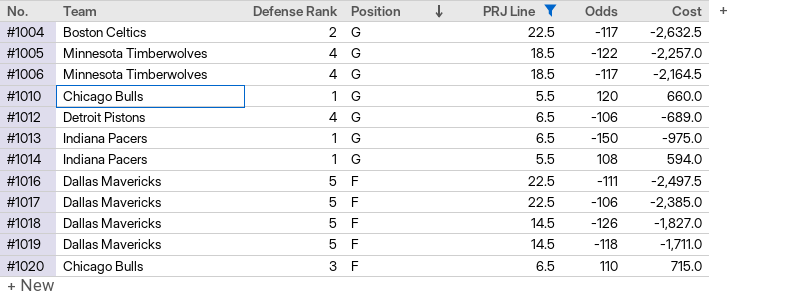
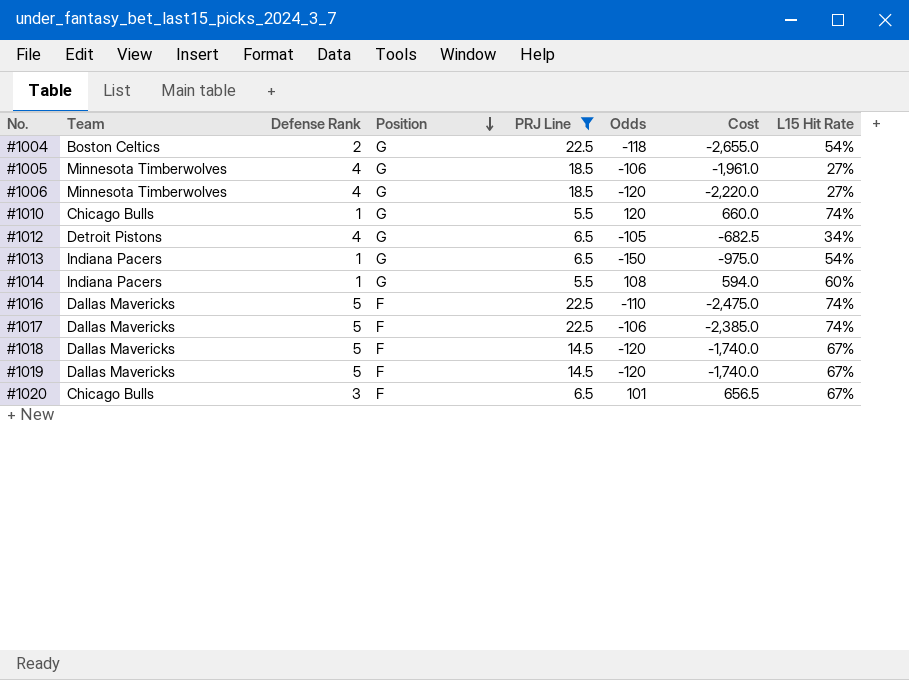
column L15 Hit Rate | position: none -> 8
#1004 | Odds: -117 -> -118
#1004 | Cost: -2,632.5 -> -2,655.0
#1005 | Odds: -122 -> -106
#1005 | Cost: -2,257.0 -> -1,961.0
#1006 | Odds: -117 -> -120
#1006 | Cost: -2,164.5 -> -2,220.0
#1012 | Odds: -106 -> -105
#1012 | Cost: -689.0 -> -682.5
#1016 | Odds: -111 -> -110
#1016 | Cost: -2,497.5 -> -2,475.0
#1018 | Odds: -126 -> -120
#1018 | Cost: -1,827.0 -> -1,740.0
#1019 | Odds: -118 -> -120
#1019 | Cost: -1,711.0 -> -1,740.0
#1020 | Odds: 110 -> 101
#1020 | Cost: 715.0 -> 656.5

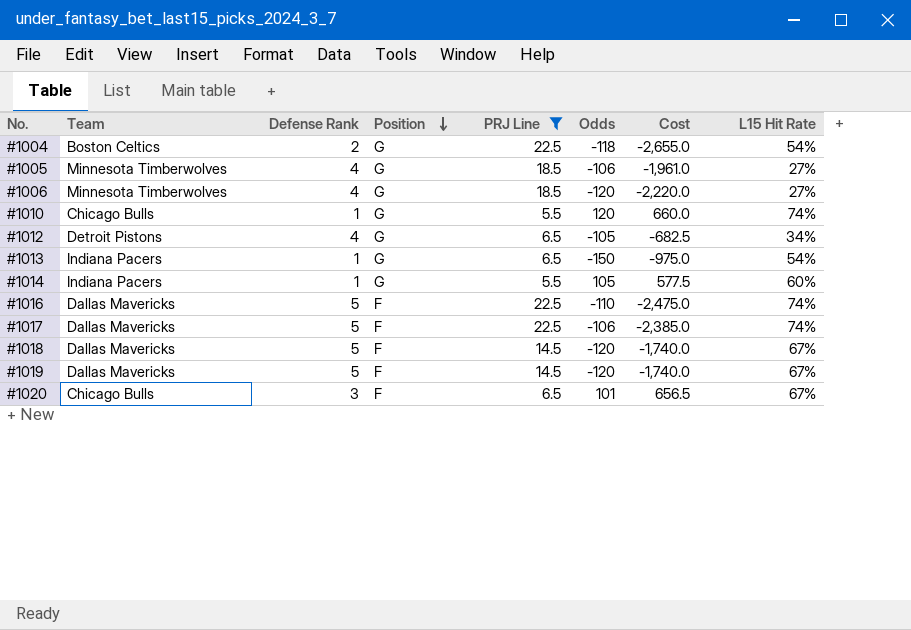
#1014 | Odds: 108 -> 105
#1014 | Cost: 594.0 -> 577.5

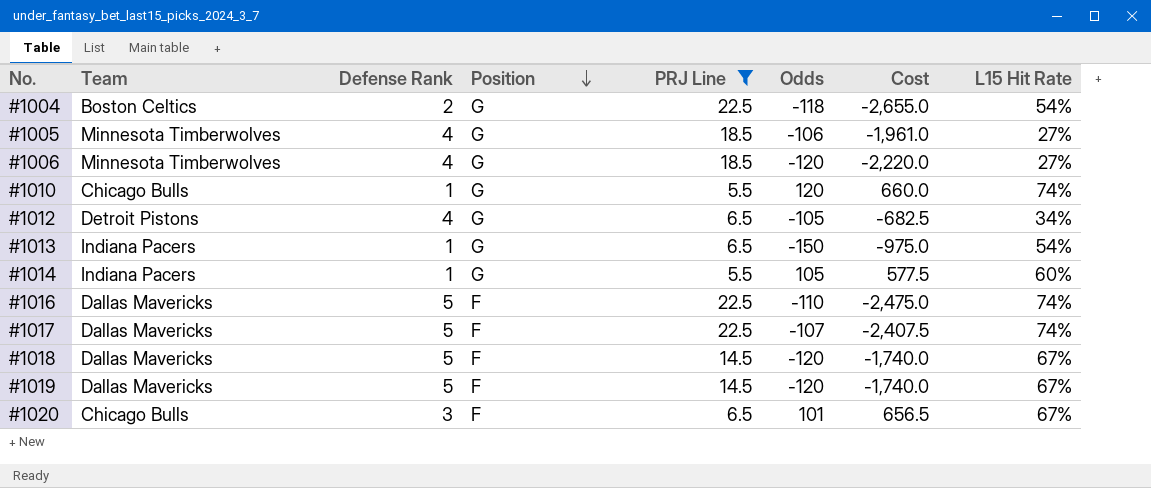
#1017 | Odds: -106 -> -107
#1017 | Cost: -2,385.0 -> -2,407.5

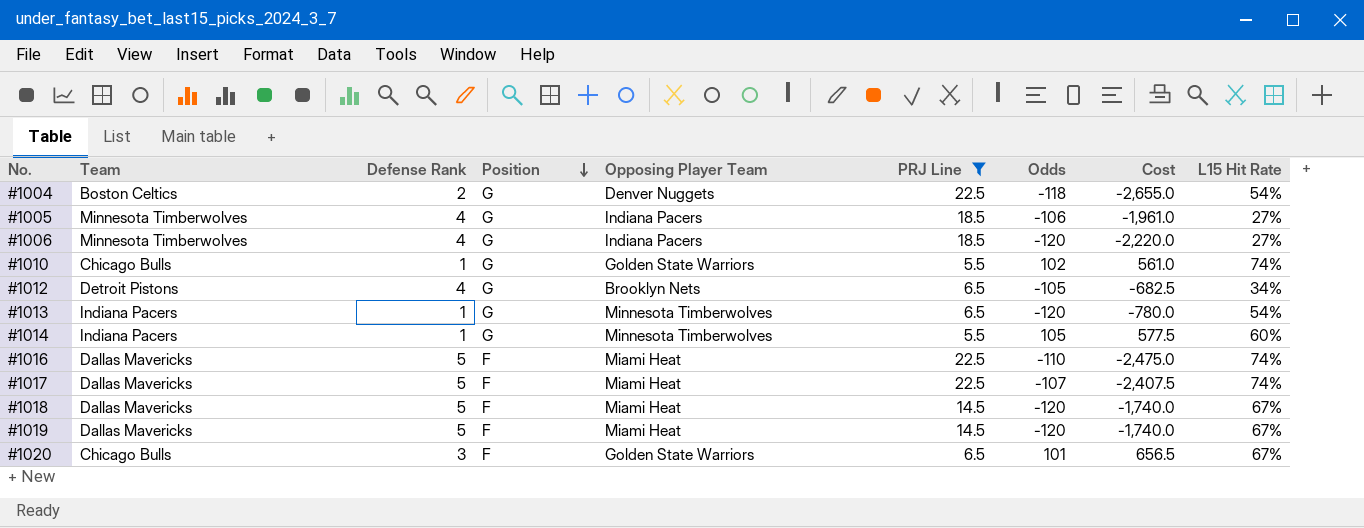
column Opposing Player Team | position: none -> 5
#1010 | Odds: 120 -> 102
#1010 | Cost: 660.0 -> 561.0
#1013 | Odds: -150 -> -120
#1013 | Cost: -975.0 -> -780.0

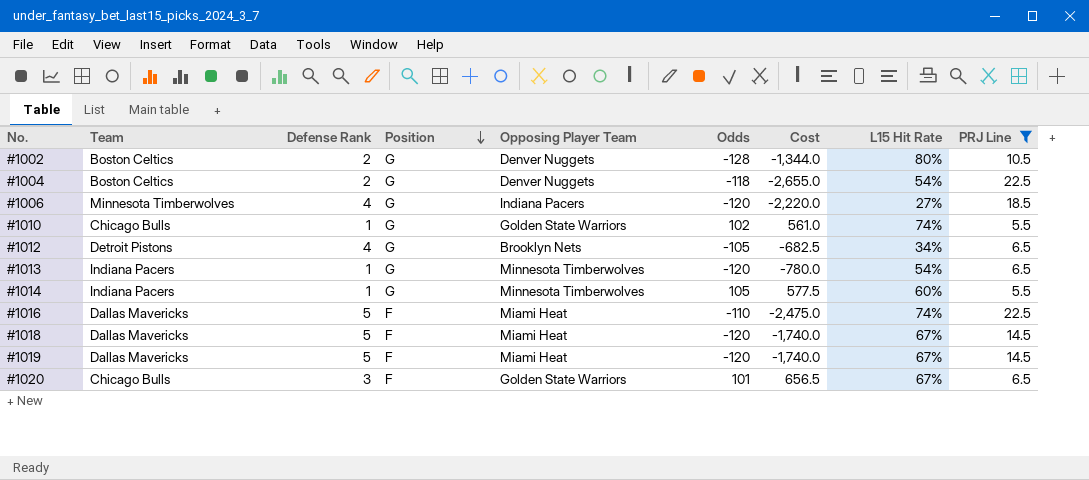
column PRJ Line | position: 6 -> 9
row #1005: Minnesota Timberwolves | 4 | G | Indiana Pacers | 18.5 | -106 | -1,961.0 | 27% -> none
row #1017: Dallas Mavericks | 5 | F | Miami Heat | 22.5 | -107 | -2,407.5 | 74% -> none
row #1002: none -> Boston Celtics | 2 | G | Denver Nuggets | -128 | -1,344.0 | 80% | 10.5

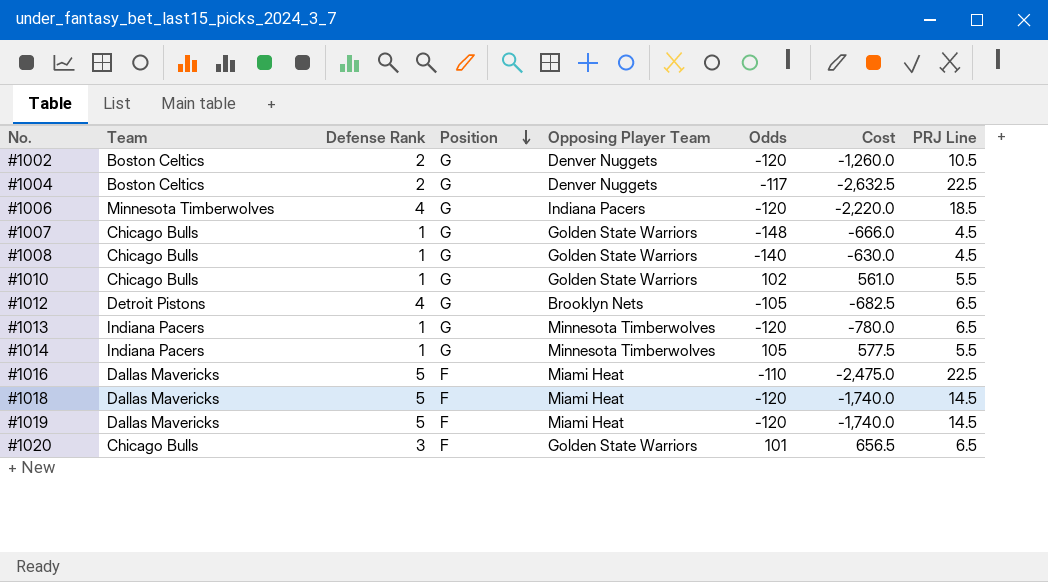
filter: PRJ Line != 4.5 -> none
column L15 Hit Rate | position: 8 -> none
#1002 | Odds: -128 -> -120
#1002 | Cost: -1,344.0 -> -1,260.0
#1004 | Odds: -118 -> -117
#1004 | Cost: -2,655.0 -> -2,632.5

